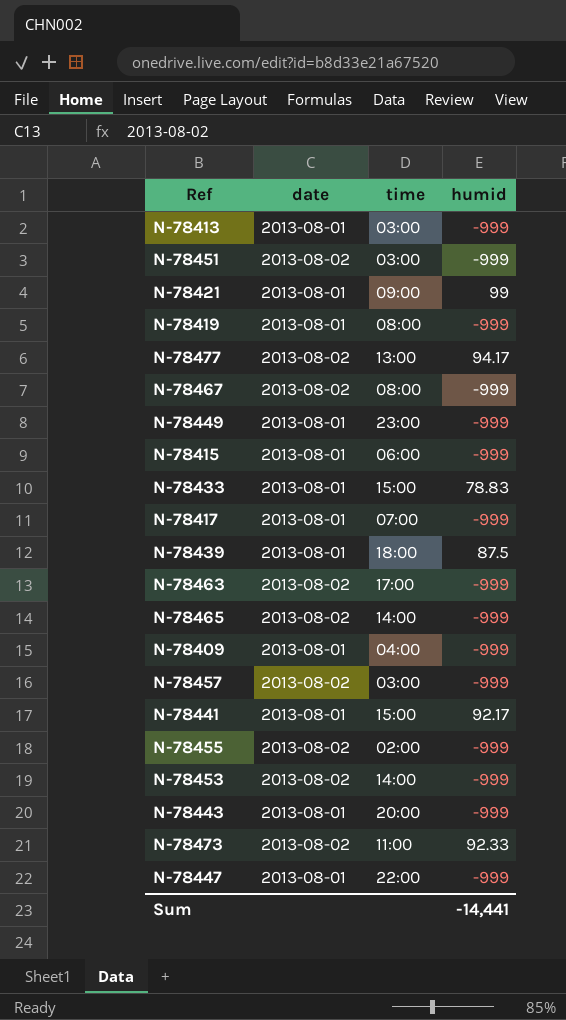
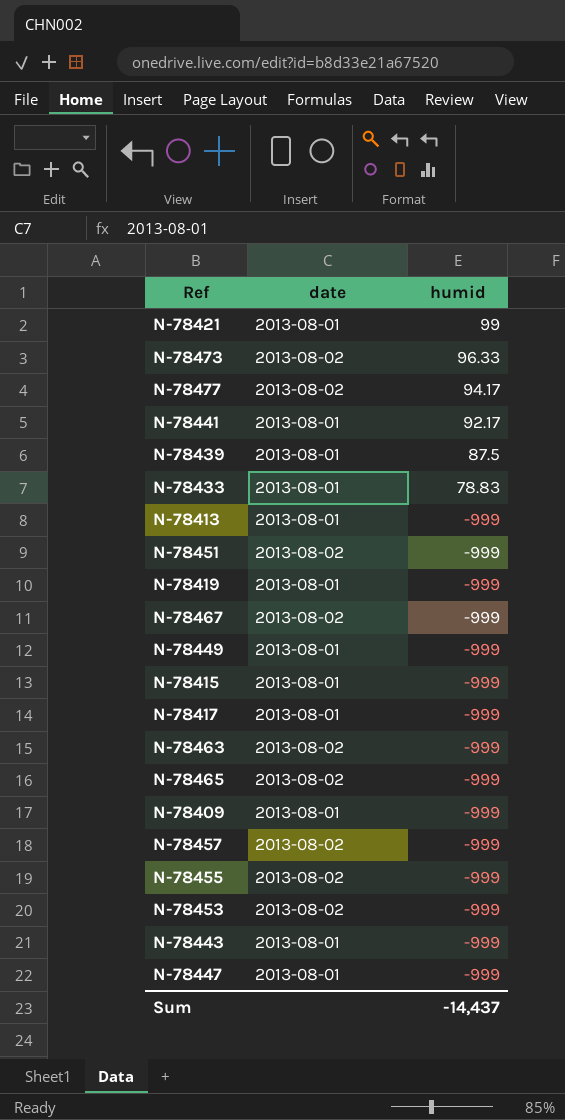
row order: none -> humid descending
column time | position: 3 -> none
N-78473 | humid: 92.33 -> 96.33
Sum | humid: -14,441 -> -14,437

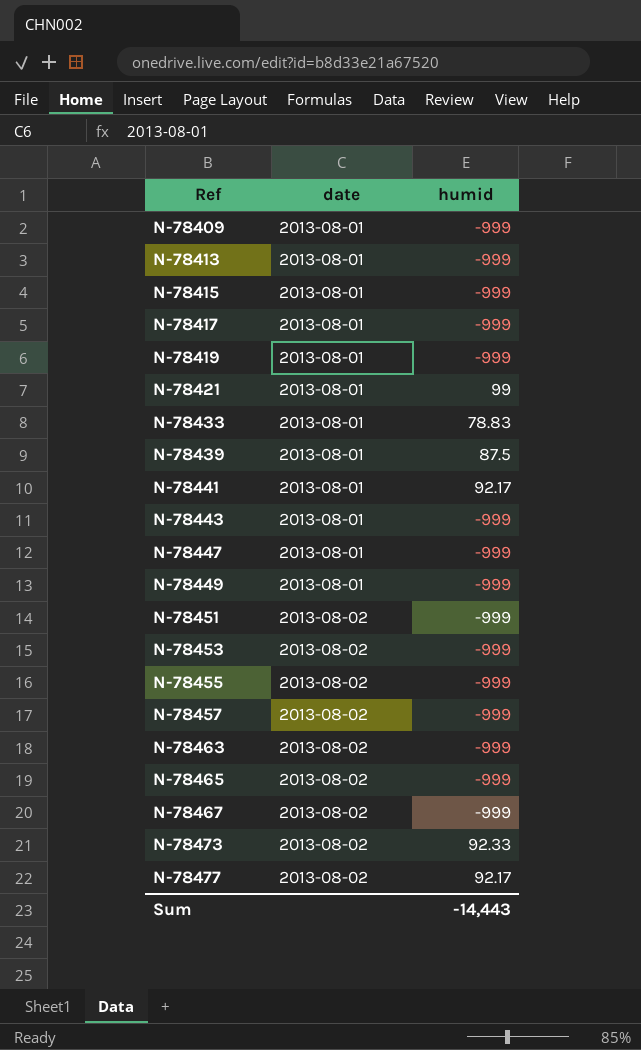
row order: humid descending -> Ref ascending
N-78473 | humid: 96.33 -> 92.33
N-78477 | humid: 94.17 -> 92.17
Sum | humid: -14,437 -> -14,443

